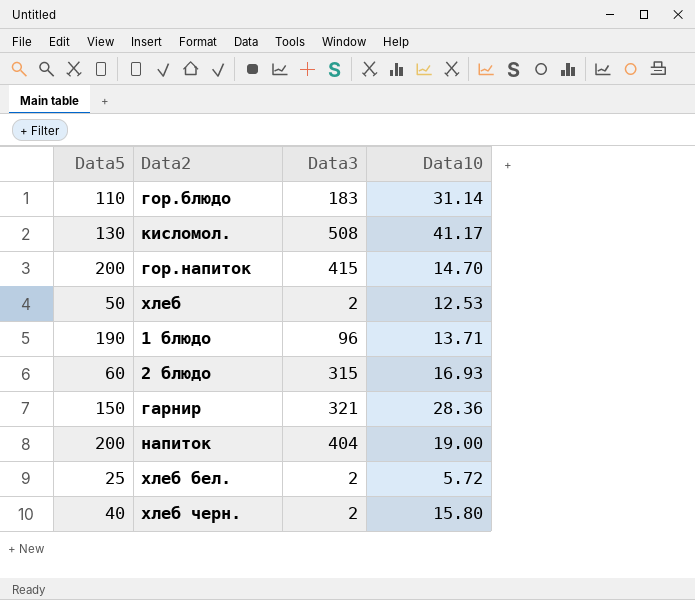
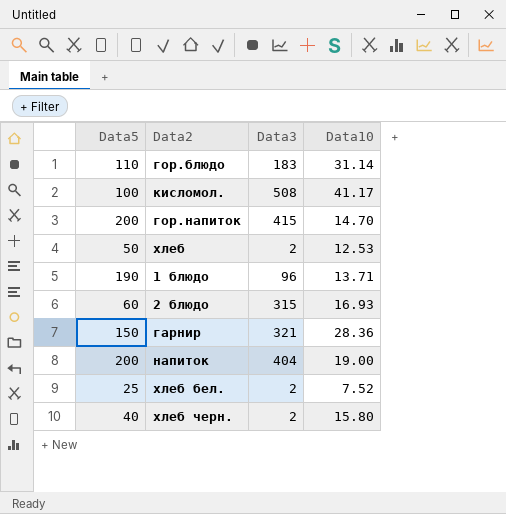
кисломол. | Data5: 130 -> 100
хлеб бел. | Data10: 5.72 -> 7.52

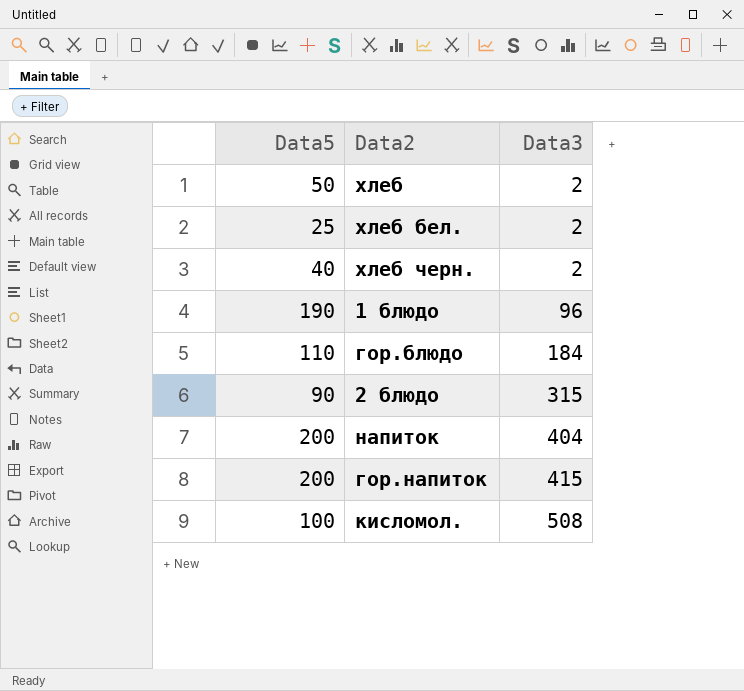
row order: none -> Data3 ascending
column Data10 | position: 4 -> none
row гарнир: 150 | 321 | 28.36 -> none
гор.блюдо | Data3: 183 -> 184
2 блюдо | Data5: 60 -> 90

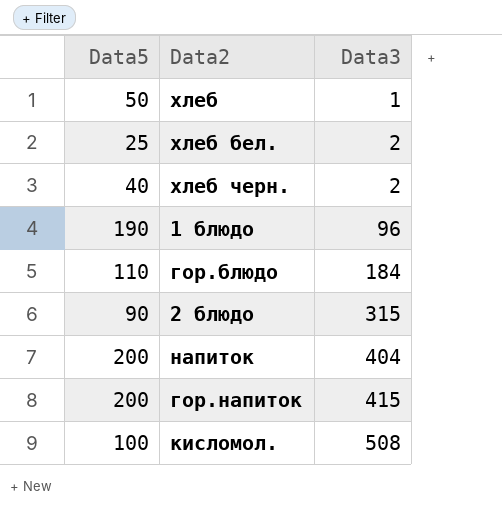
хлеб | Data3: 2 -> 1

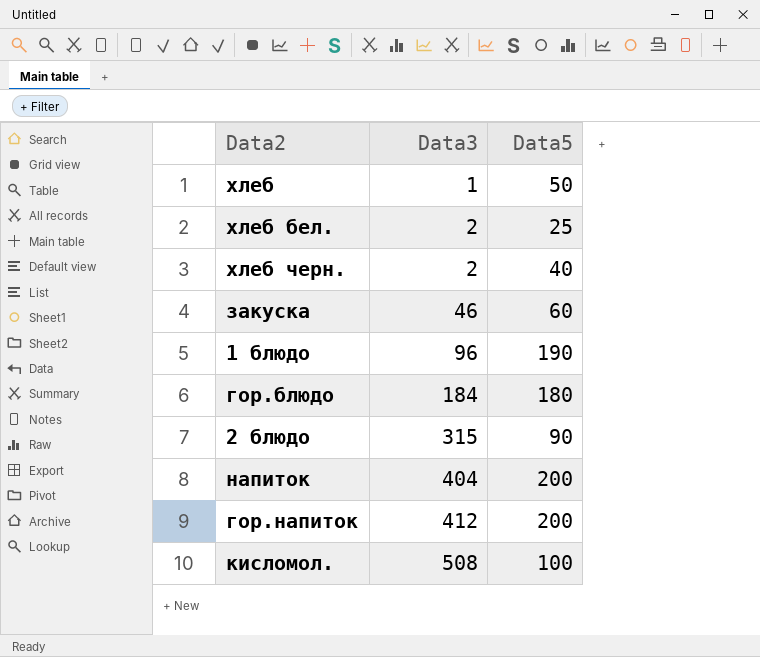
column Data5 | position: 1 -> 3
row закуска: none -> 46 | 60
гор.блюдо | Data5: 110 -> 180
гор.напиток | Data3: 415 -> 412

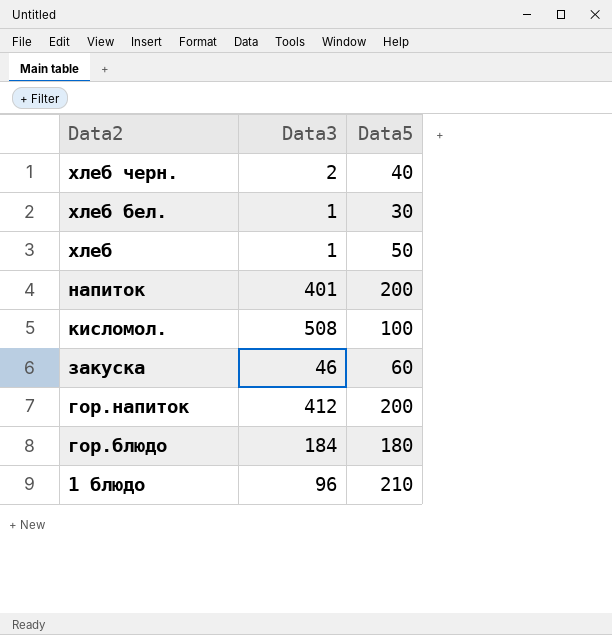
row order: Data3 ascending -> Data2 descending
row 2 блюдо: 315 | 90 -> none
хлеб бел. | Data3: 2 -> 1
хлеб бел. | Data5: 25 -> 30
напиток | Data3: 404 -> 401
1 блюдо | Data5: 190 -> 210

